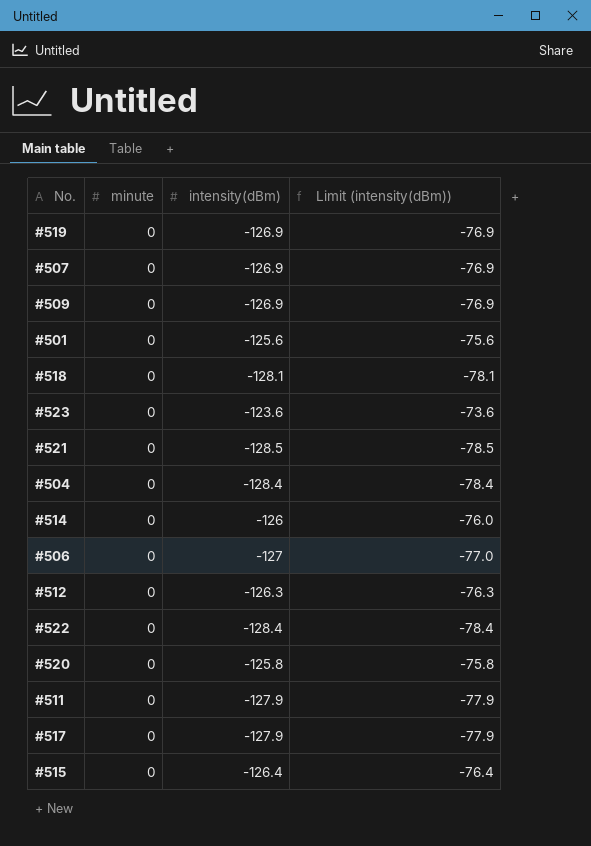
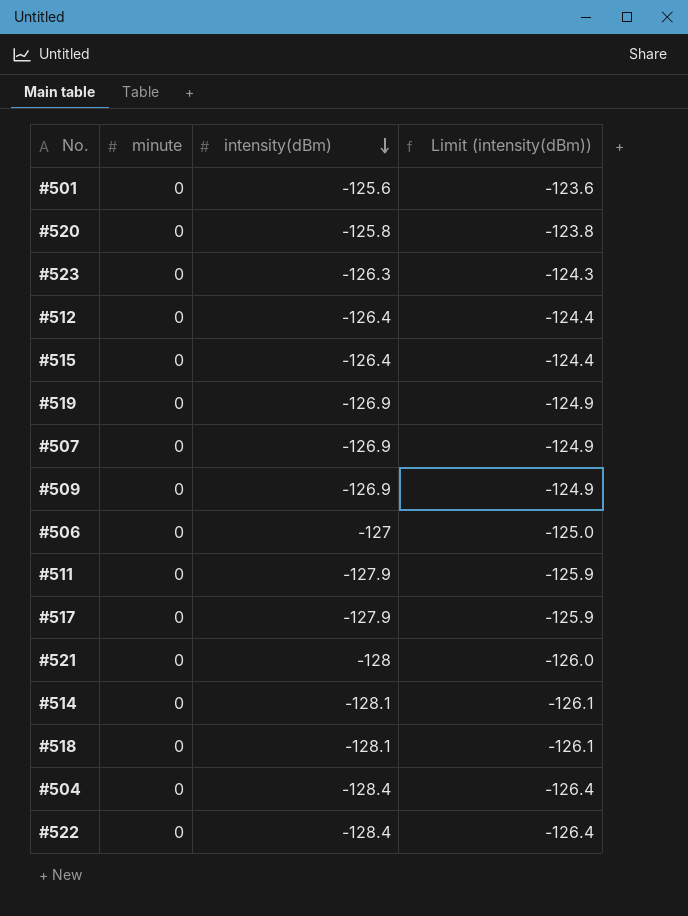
row order: none -> intensity(dBm) descending
column Limit (intensity(dBm)) | formula: [intensity(dBm)] + 50 -> [intensity(dBm)] + 2
#523 | intensity(dBm): -123.6 -> -126.3
#512 | intensity(dBm): -126.3 -> -126.4
#521 | intensity(dBm): -128.5 -> -128
#514 | intensity(dBm): -126 -> -128.1

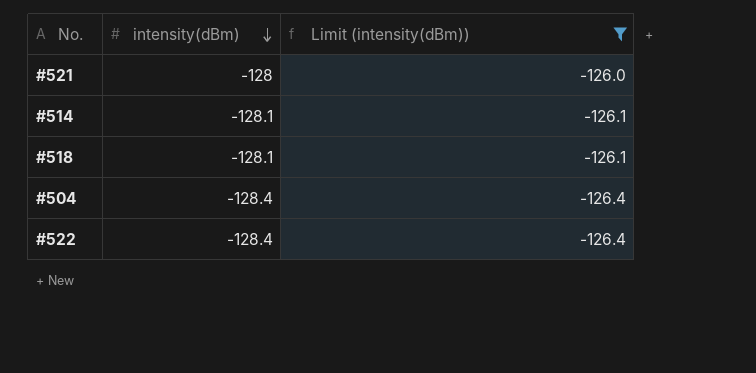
filter: none -> Limit (intensity(dBm)) <= -126.0
column minute | position: 2 -> none

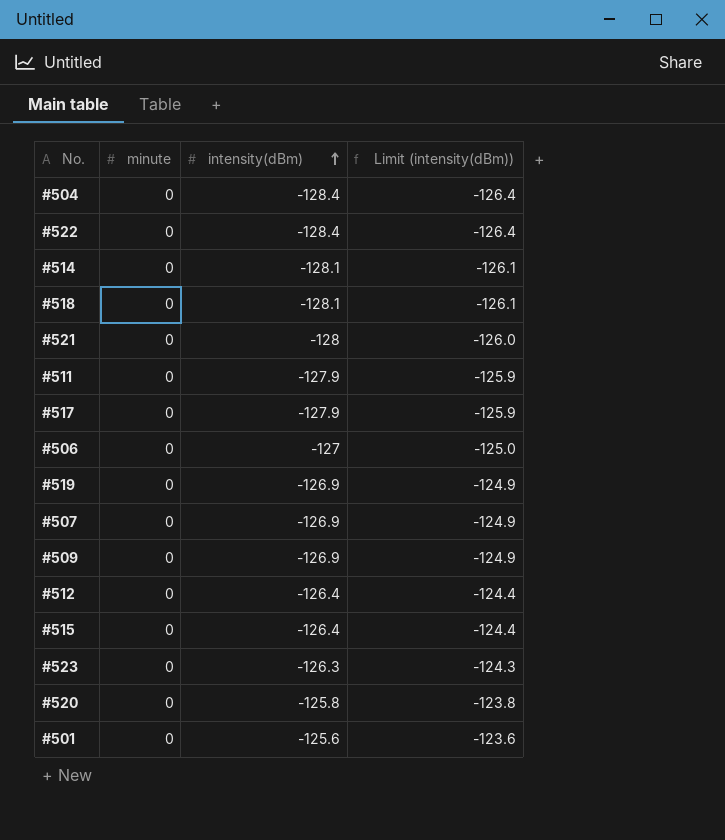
filter: Limit (intensity(dBm)) <= -126.0 -> none
row order: intensity(dBm) descending -> intensity(dBm) ascending
column minute | position: none -> 2

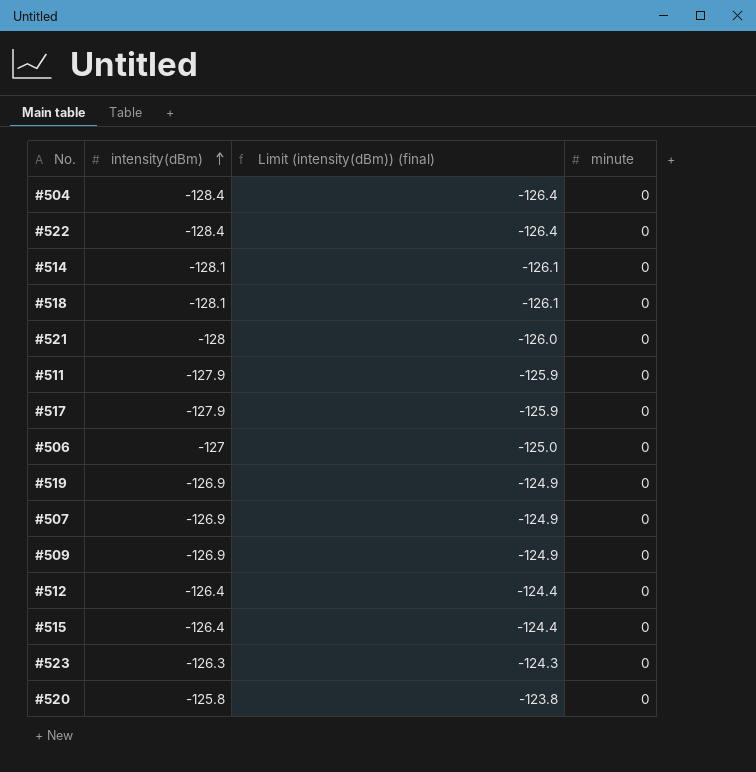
column name: Limit (intensity(dBm)) -> Limit (intensity(dBm)) (final)
column minute | position: 2 -> 4
row #501: 0 | -125.6 | -123.6 -> none

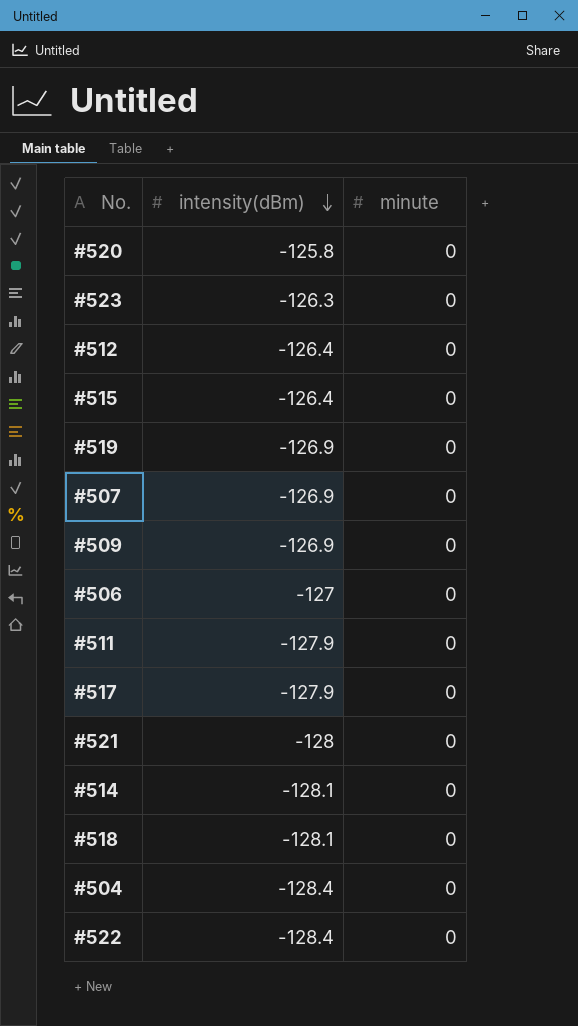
row order: intensity(dBm) ascending -> intensity(dBm) descending
column Limit (intensity(dBm)) (final) | formula: [intensity(dBm)] + 2 -> none

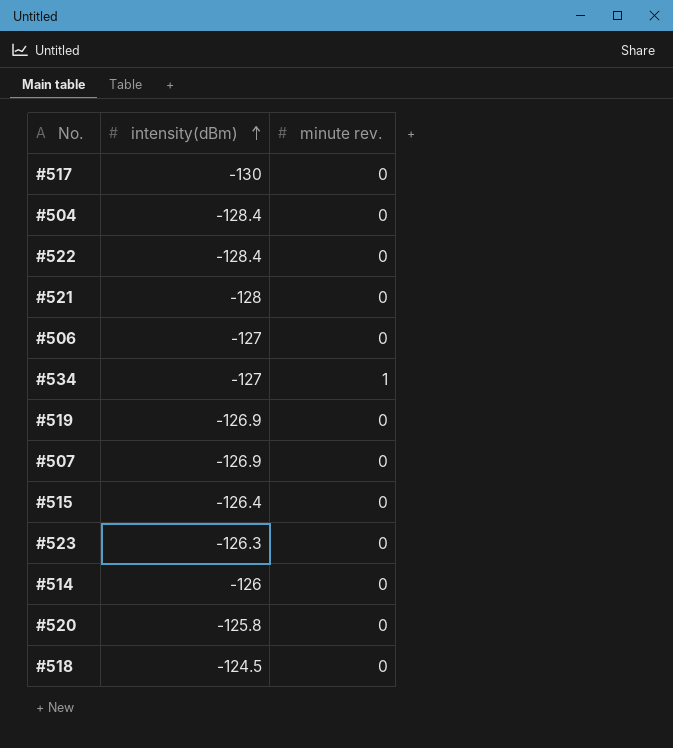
row order: intensity(dBm) descending -> intensity(dBm) ascending
column name: minute -> minute rev.
row #512: -126.4 | 0 -> none
row #509: -126.9 | 0 -> none
row #511: -127.9 | 0 -> none
#517 | intensity(dBm): -127.9 -> -130
row #534: none -> -127 | 1
#514 | intensity(dBm): -128.1 -> -126
#518 | intensity(dBm): -128.1 -> -124.5

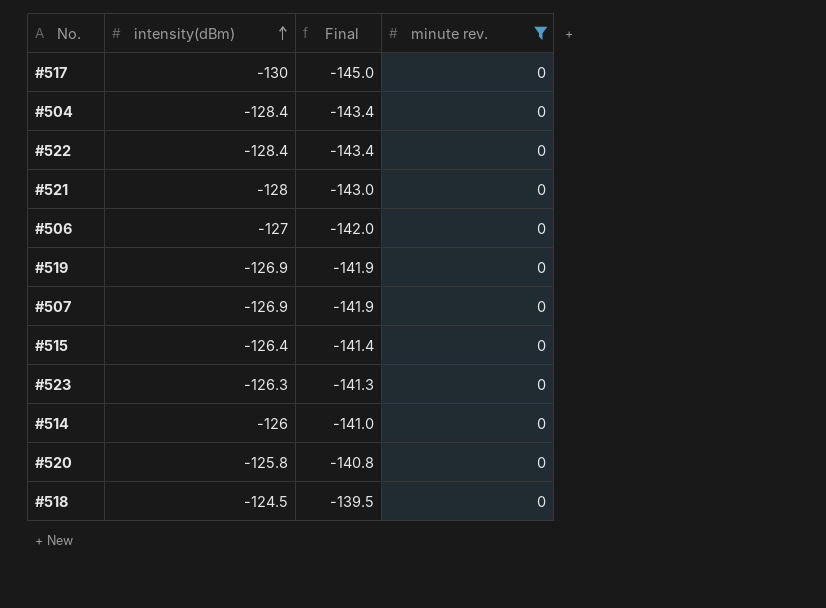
filter: none -> minute rev. = 0
column Final | formula: none -> [intensity(dBm)] - 15

